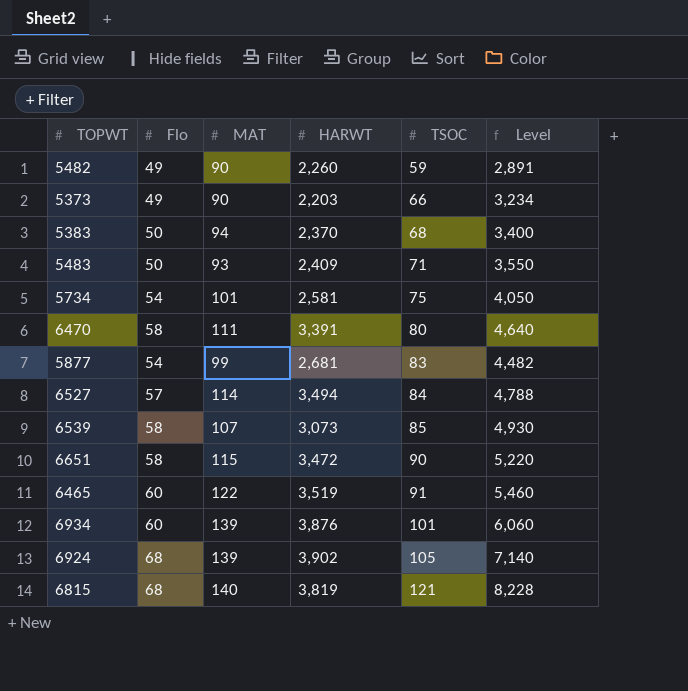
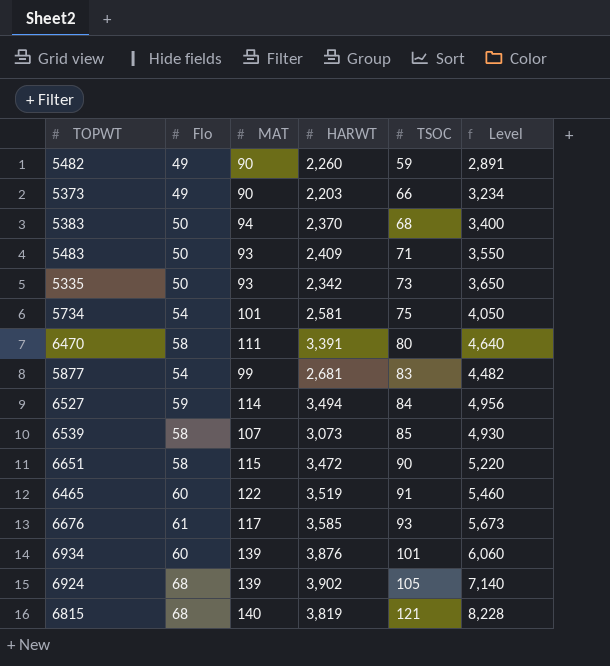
row 5335: none -> 50 | 93 | 2,342 | 73 | 3,650
6527 | Flo: 57 -> 59
6527 | Level: 4,788 -> 4,956
row 6676: none -> 61 | 117 | 3,585 | 93 | 5,673

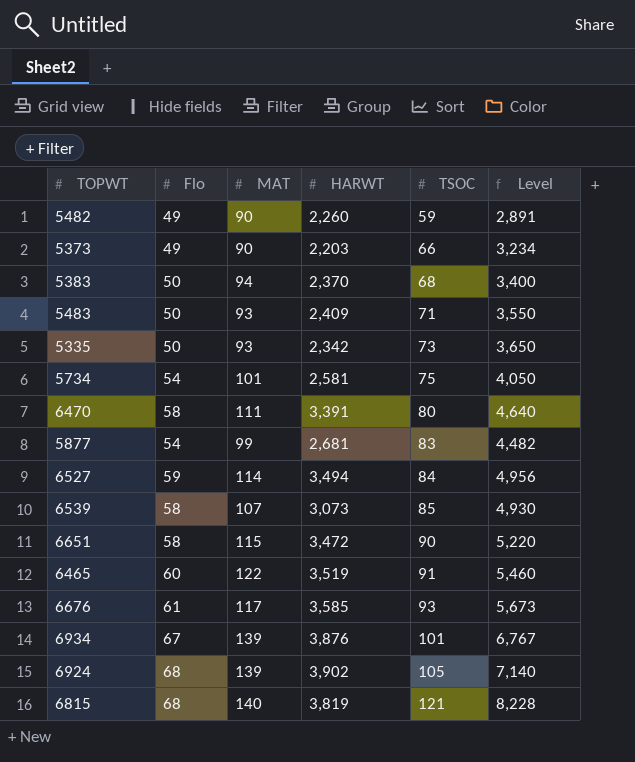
6934 | Flo: 60 -> 67
6934 | Level: 6,060 -> 6,767

